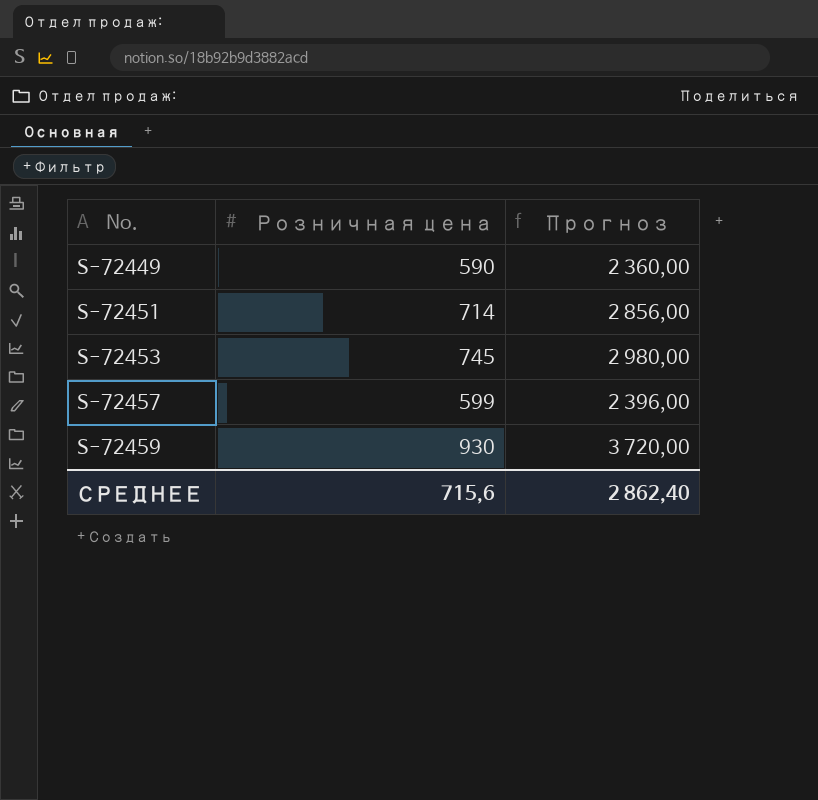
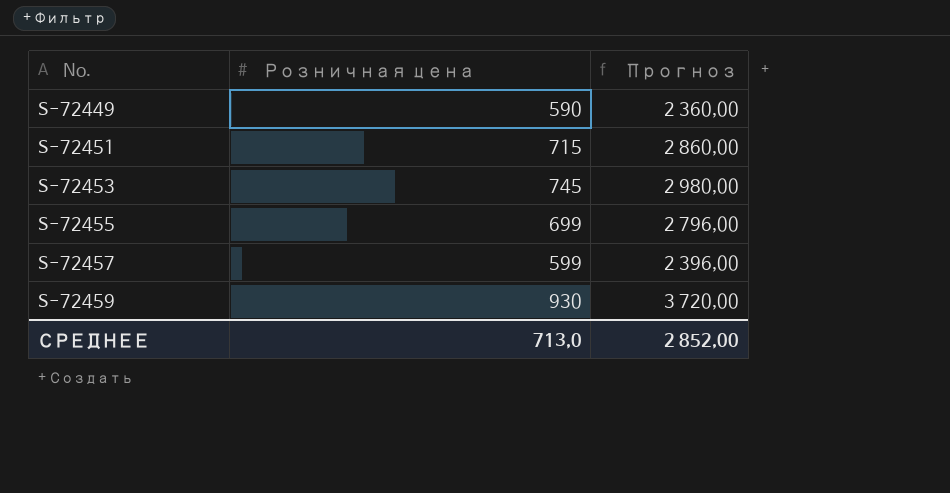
S-72451 | Розничная цена: 714 -> 715
S-72451 | Прогноз: 2 856,00 -> 2 860,00
row S-72455: none -> 699 | 2 796,00
СРЕДНЕЕ | Розничная цена: 715,6 -> 713,0
СРЕДНЕЕ | Прогноз: 2 862,40 -> 2 852,00

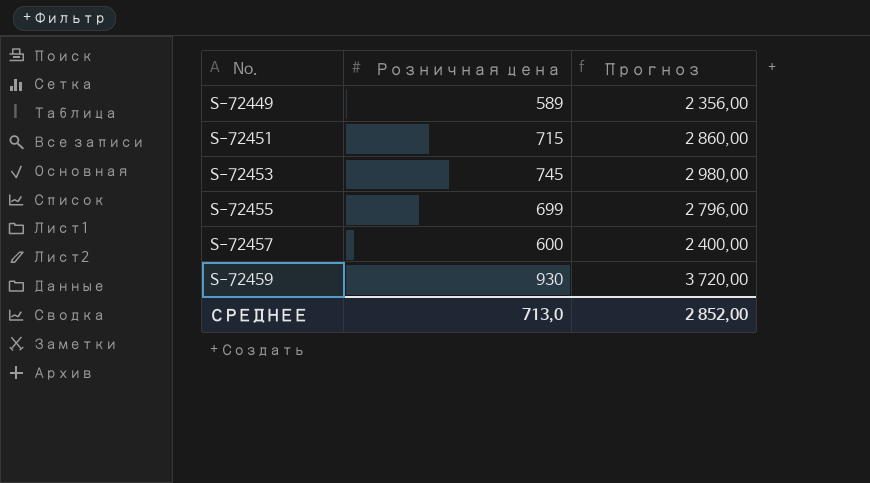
S-72449 | Розничная цена: 590 -> 589
S-72449 | Прогноз: 2 360,00 -> 2 356,00
S-72457 | Розничная цена: 599 -> 600
S-72457 | Прогноз: 2 396,00 -> 2 400,00

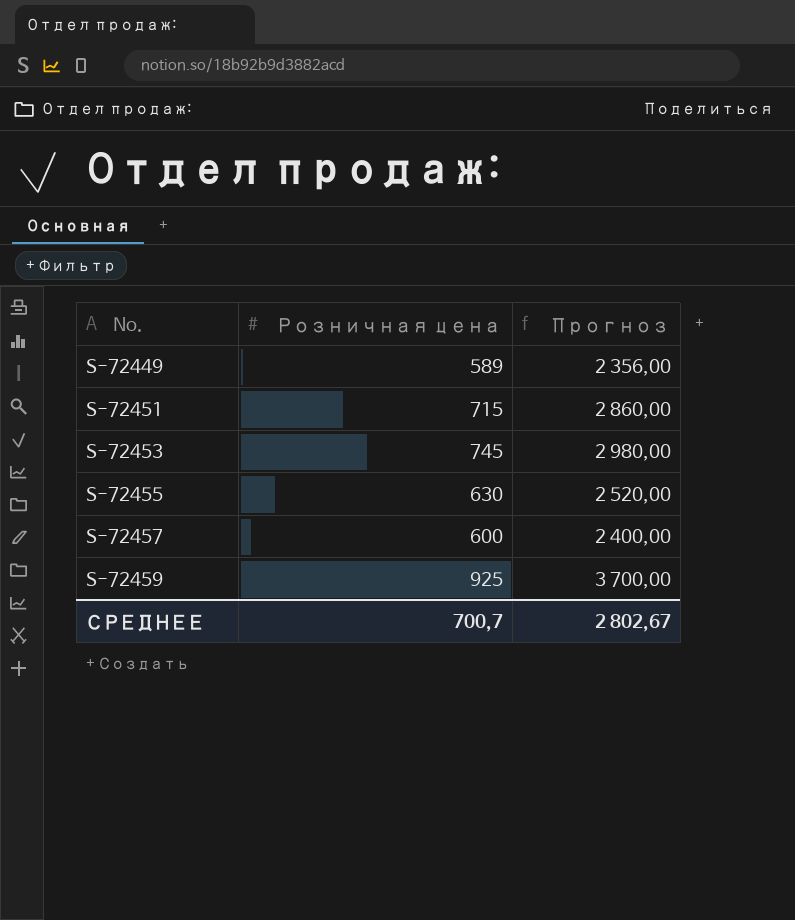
S-72455 | Розничная цена: 699 -> 630
S-72455 | Прогноз: 2 796,00 -> 2 520,00
S-72459 | Розничная цена: 930 -> 925
S-72459 | Прогноз: 3 720,00 -> 3 700,00
СРЕДНЕЕ | Розничная цена: 713,0 -> 700,7
СРЕДНЕЕ | Прогноз: 2 852,00 -> 2 802,67

